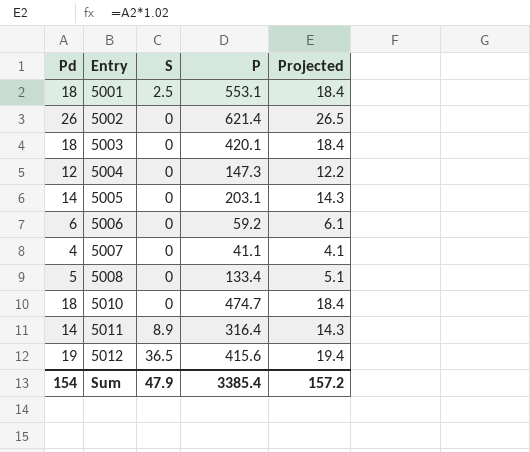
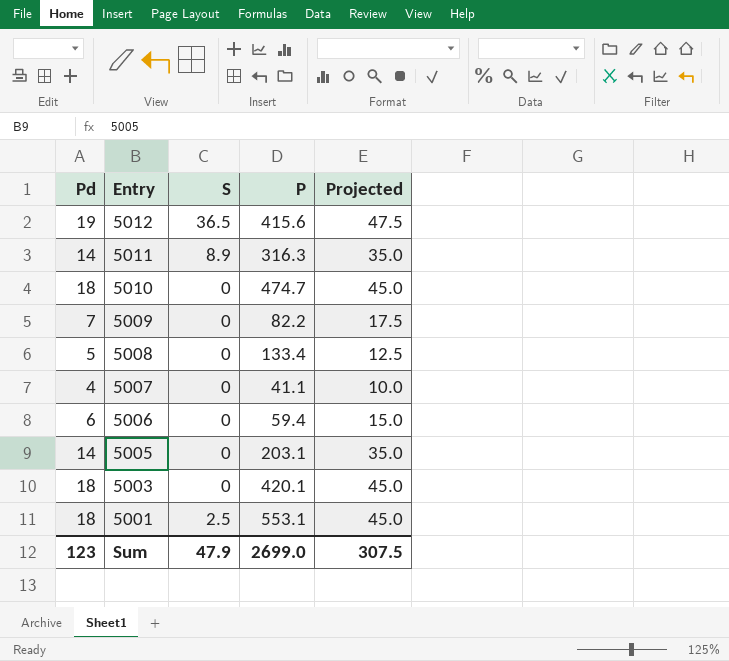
row order: Entry ascending -> Entry descending
column Projected | formula: [Pd] * 1.02 -> [Pd] * 2.5
row 5002: 26 | 0 | 621.4 | 26.5 -> none
row 5004: 12 | 0 | 147.3 | 12.2 -> none
5011 | P: 316.4 -> 316.3
row 5009: none -> 7 | 0 | 82.2 | 17.5
5006 | P: 59.2 -> 59.4
Sum | Pd: 154 -> 123
Sum | P: 3385.4 -> 2699.0
Sum | Projected: 157.2 -> 307.5

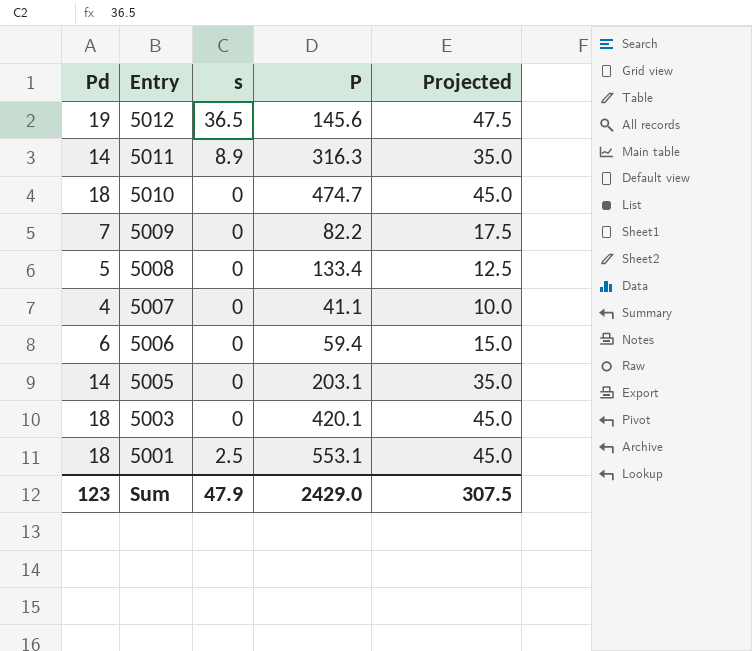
column name: S -> s
5012 | P: 415.6 -> 145.6
Sum | P: 2699.0 -> 2429.0

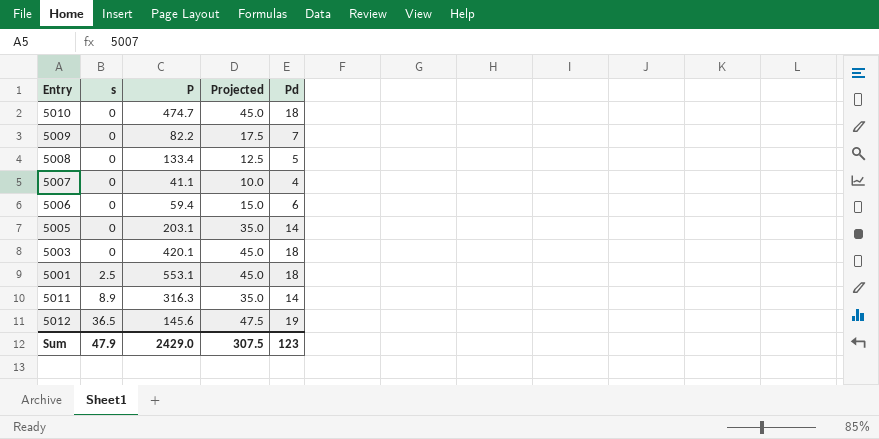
row order: Entry descending -> s ascending
column Pd | position: 1 -> 5

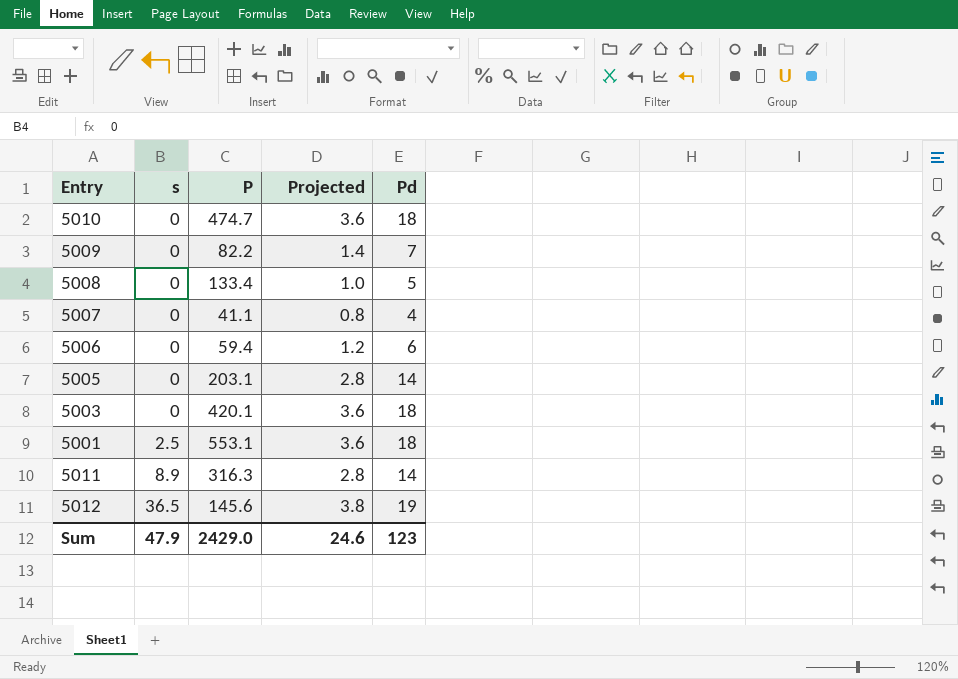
column Projected | formula: [Pd] * 2.5 -> [Pd] * 0.2
Sum | Projected: 307.5 -> 24.6

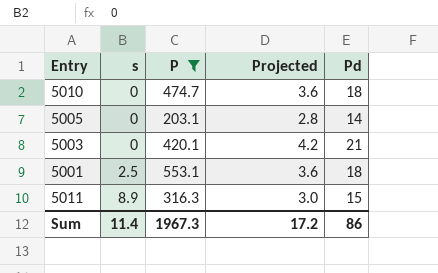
filter: none -> P >= 203.1
5003 | Projected: 3.6 -> 4.2
5003 | Pd: 18 -> 21
5011 | Projected: 2.8 -> 3.0
5011 | Pd: 14 -> 15
Sum | s: 47.9 -> 11.4
Sum | P: 2429.0 -> 1967.3
Sum | Projected: 24.6 -> 17.2
Sum | Pd: 123 -> 86

